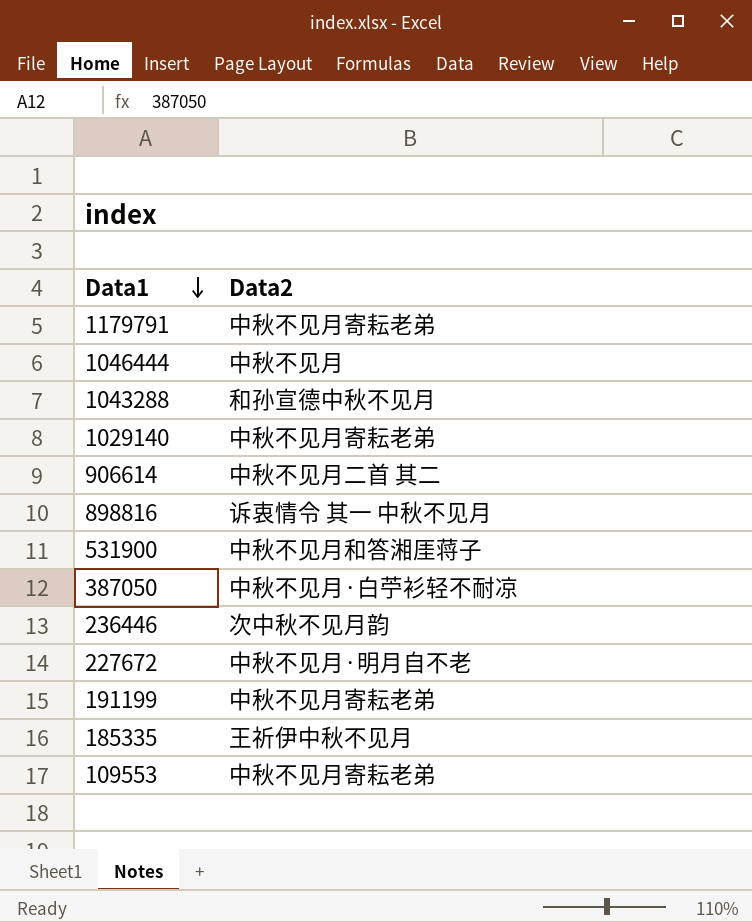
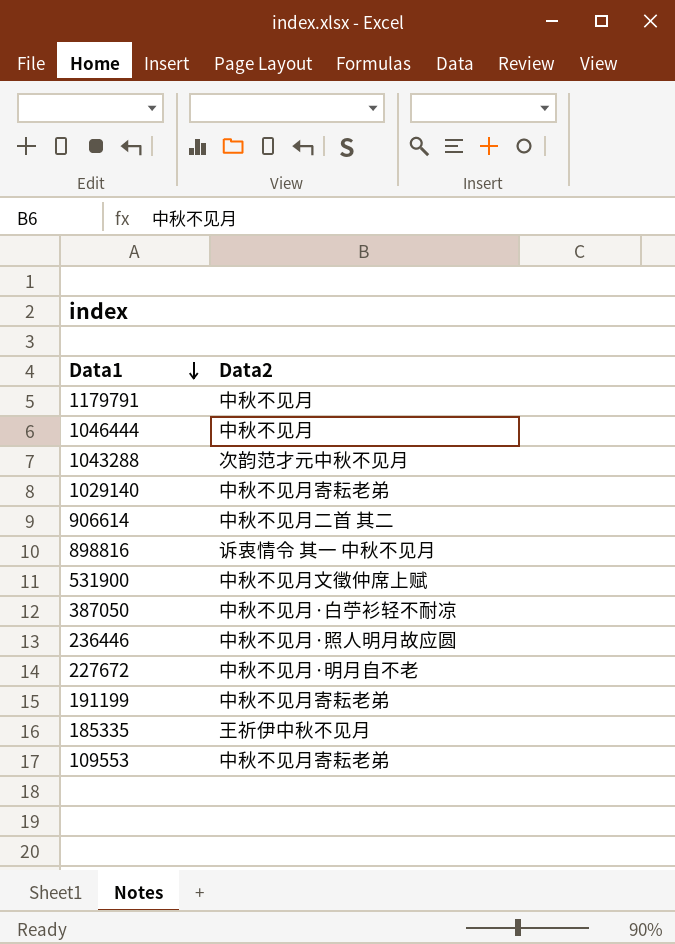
1179791 | Data2: 中秋不见月寄耘老弟 -> 中秋不见月
1043288 | Data2: 和孙宣德中秋不见月 -> 次韵范才元中秋不见月
531900 | Data2: 中秋不见月和答湘厓蒋子 -> 中秋不见月文徵仲席上赋
236446 | Data2: 次中秋不见月韵 -> 中秋不见月·照人明月故应圆

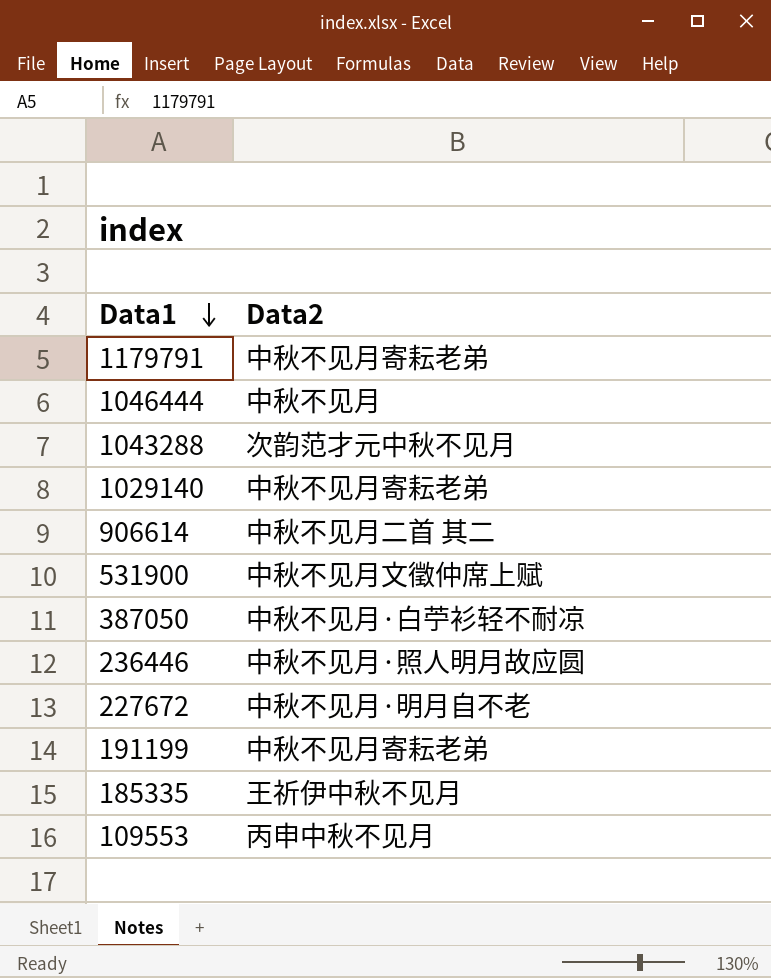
row 898816: 诉衷情令 其一 中秋不见月 -> none
1179791 | Data2: 中秋不见月 -> 中秋不见月寄耘老弟
109553 | Data2: 中秋不见月寄耘老弟 -> 丙申中秋不见月

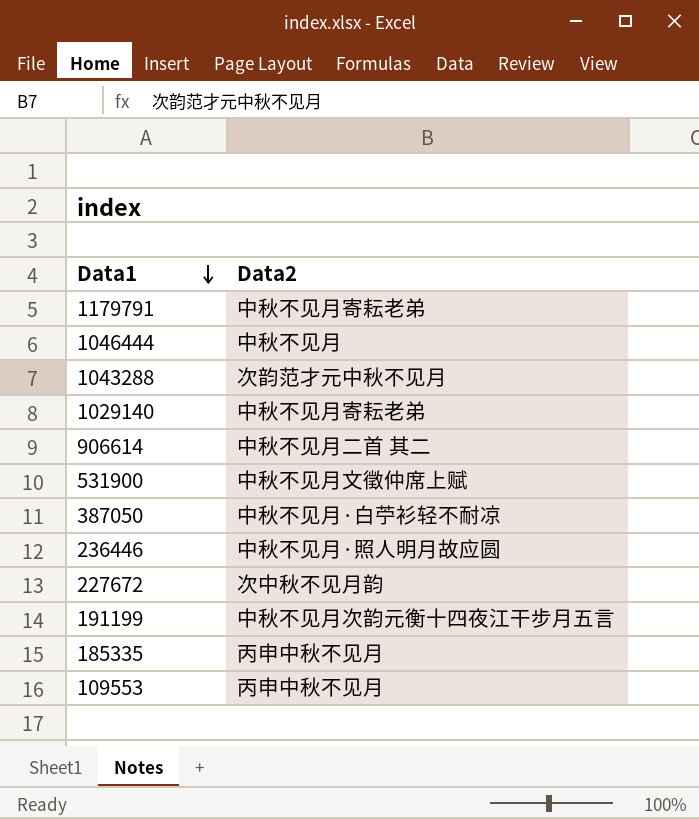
227672 | Data2: 中秋不见月·明月自不老 -> 次中秋不见月韵
191199 | Data2: 中秋不见月寄耘老弟 -> 中秋不见月次韵元衡十四夜江干步月五言
185335 | Data2: 王祈伊中秋不见月 -> 丙申中秋不见月

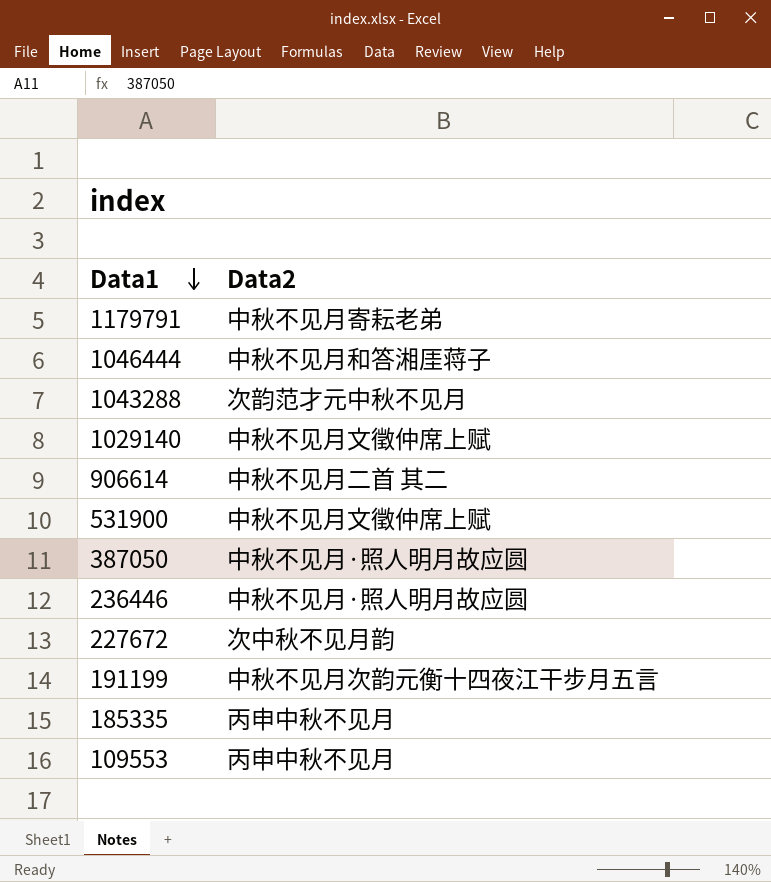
1046444 | Data2: 中秋不见月 -> 中秋不见月和答湘厓蒋子
1029140 | Data2: 中秋不见月寄耘老弟 -> 中秋不见月文徵仲席上赋
387050 | Data2: 中秋不见月·白苧衫轻不耐凉 -> 中秋不见月·照人明月故应圆

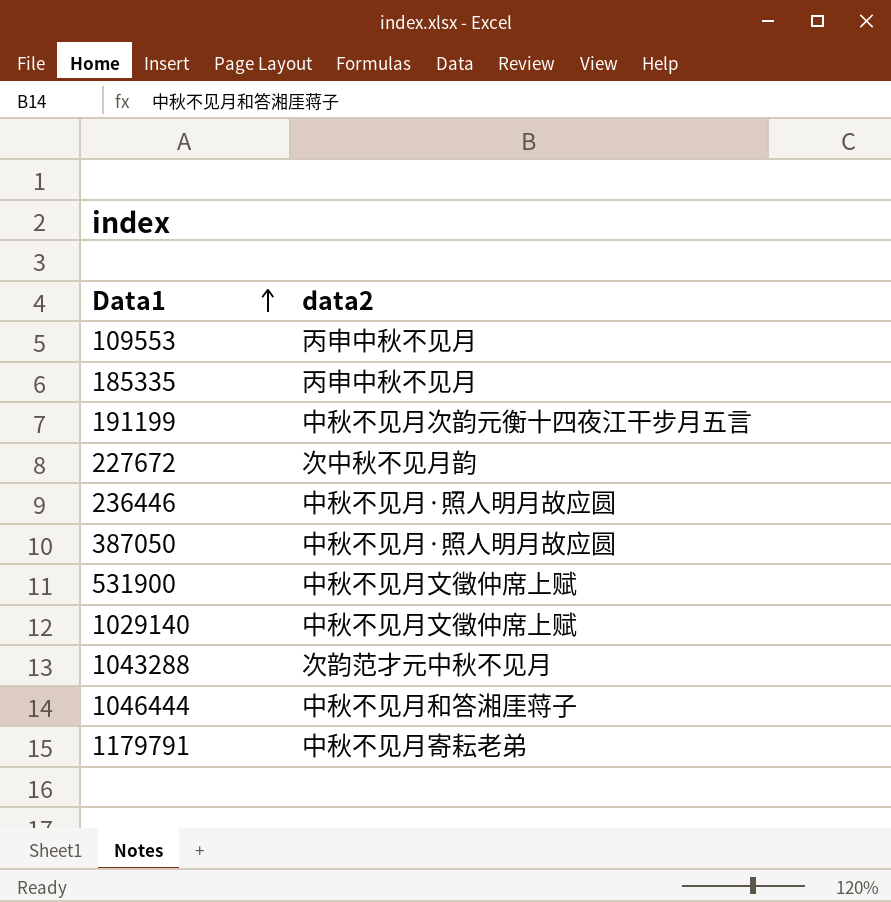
row order: Data1 descending -> Data1 ascending
column name: Data2 -> data2
row 906614: 中秋不见月二首 其二 -> none

